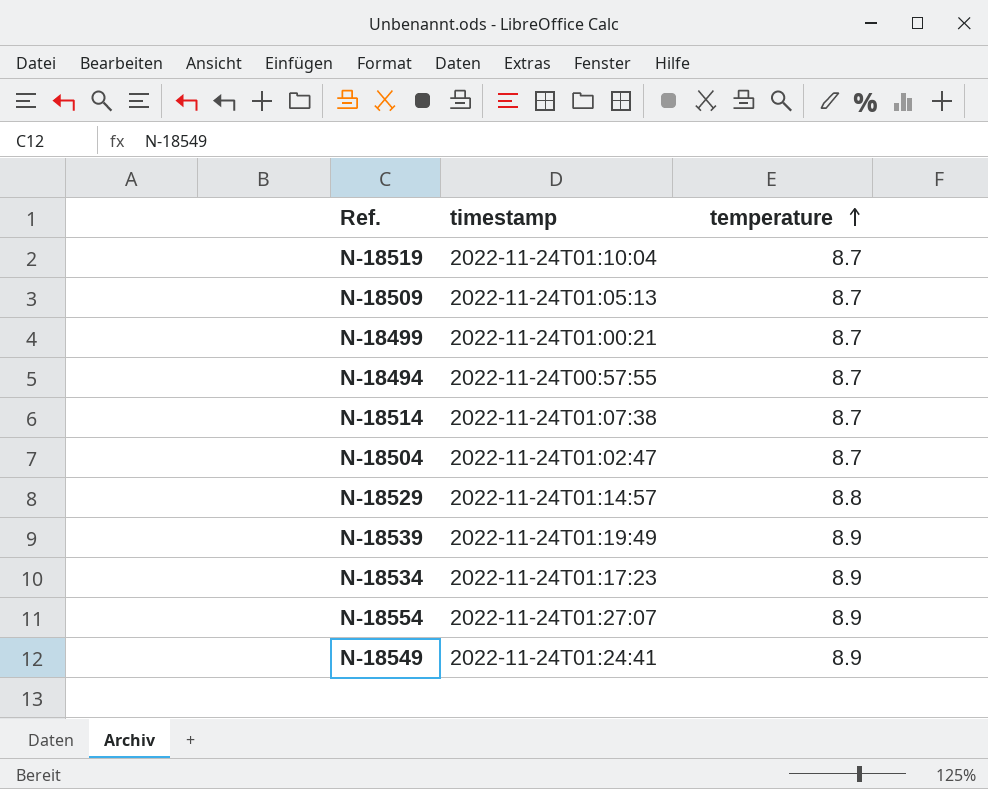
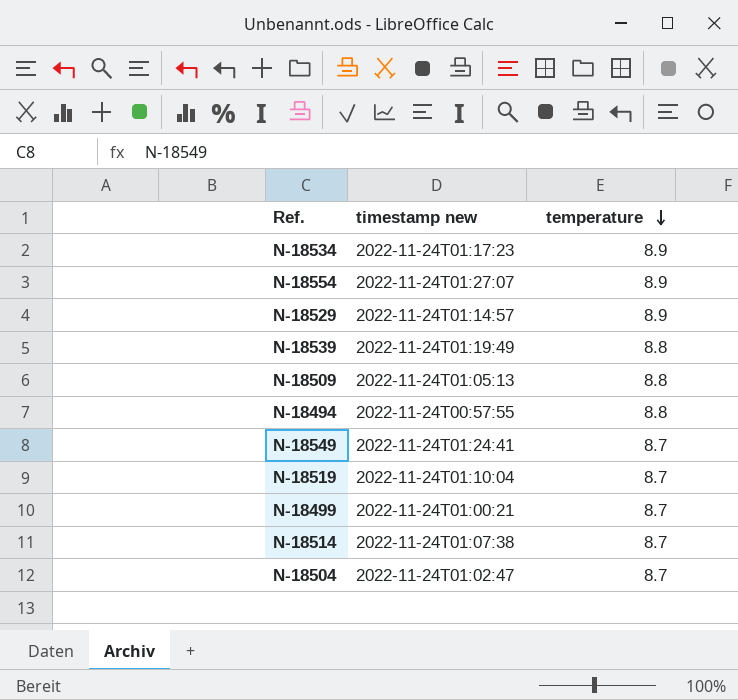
row order: temperature ascending -> temperature descending
column name: timestamp -> timestamp new
N-18529 | temperature: 8.8 -> 8.9
N-18539 | temperature: 8.9 -> 8.8
N-18509 | temperature: 8.7 -> 8.8
N-18494 | temperature: 8.7 -> 8.8
N-18549 | temperature: 8.9 -> 8.7

